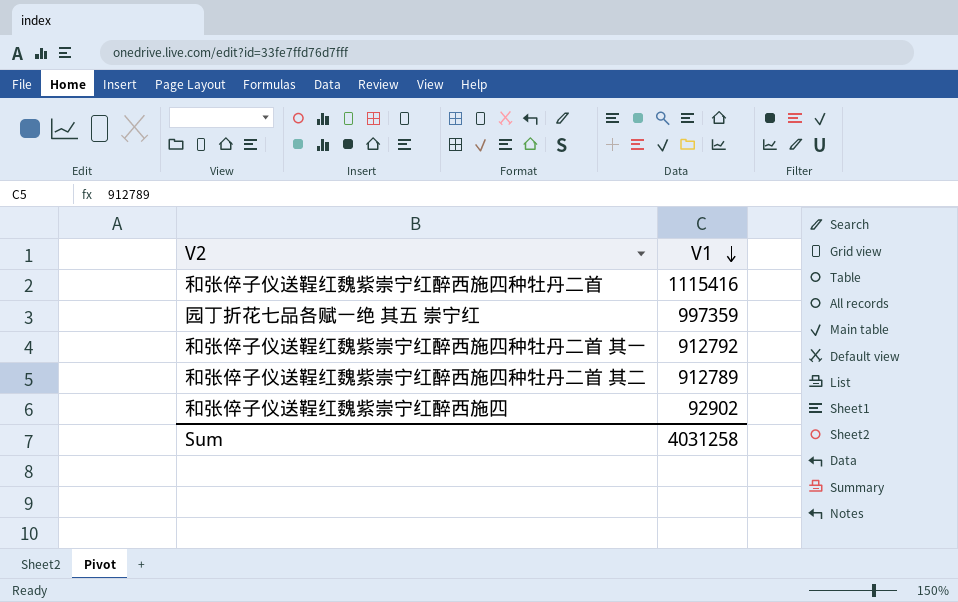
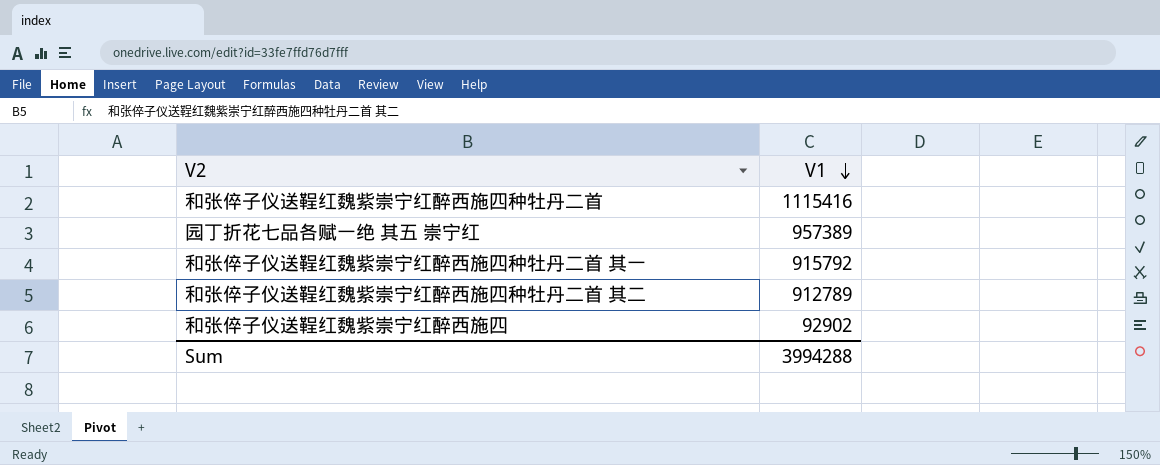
园丁折花七品各赋一绝 其五 崇宁红 | V1: 997359 -> 957389
和张倅子仪送鞓红魏紫崇宁红醉西施四种牡丹二首 其一 | V1: 912792 -> 915792
Sum | V1: 4031258 -> 3994288

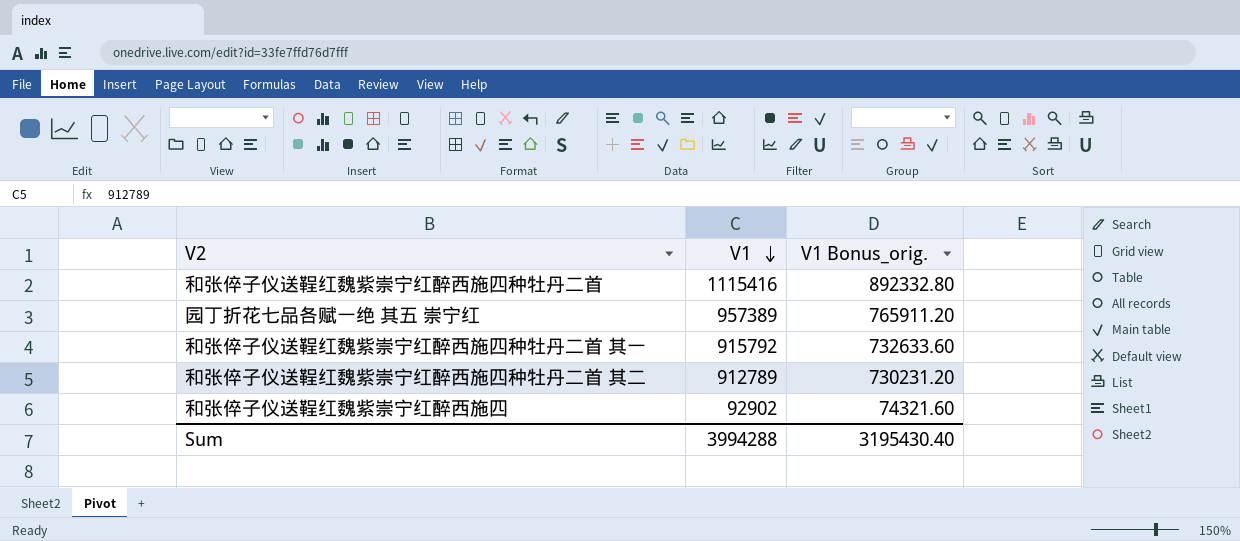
column V1 Bonus_orig. | formula: none -> [V1] * 0.8

